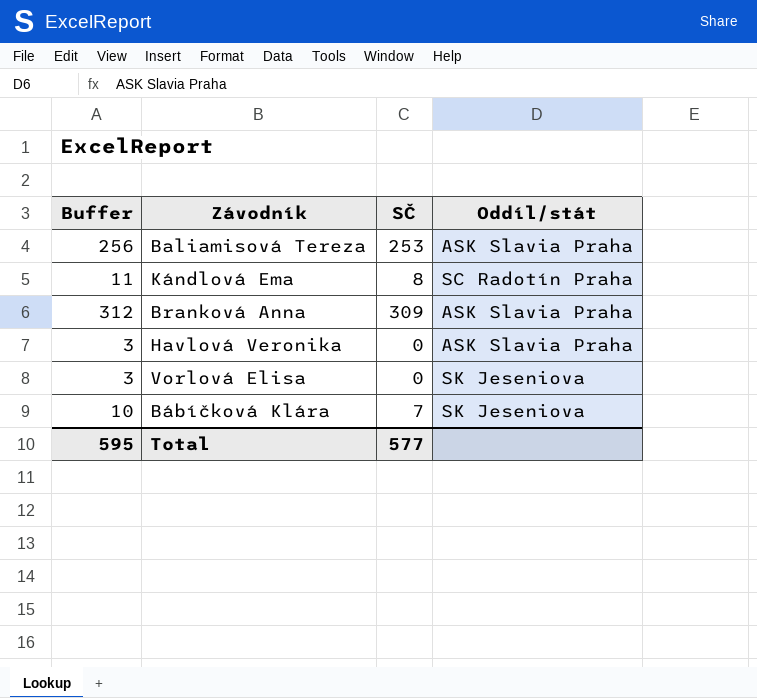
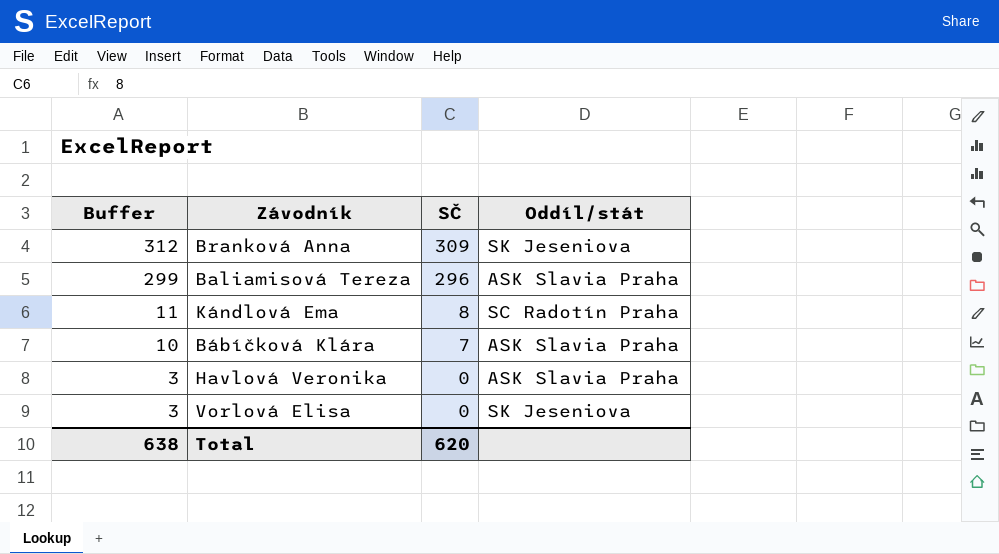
row order: none -> Buffer descending
Branková Anna | Oddíl/stát: ASK Slavia Praha -> SK Jeseniova
Baliamisová Tereza | Buffer: 256 -> 299
Baliamisová Tereza | SČ: 253 -> 296
Bábíčková Klára | Oddíl/stát: SK Jeseniova -> ASK Slavia Praha
Total | Buffer: 595 -> 638
Total | SČ: 577 -> 620

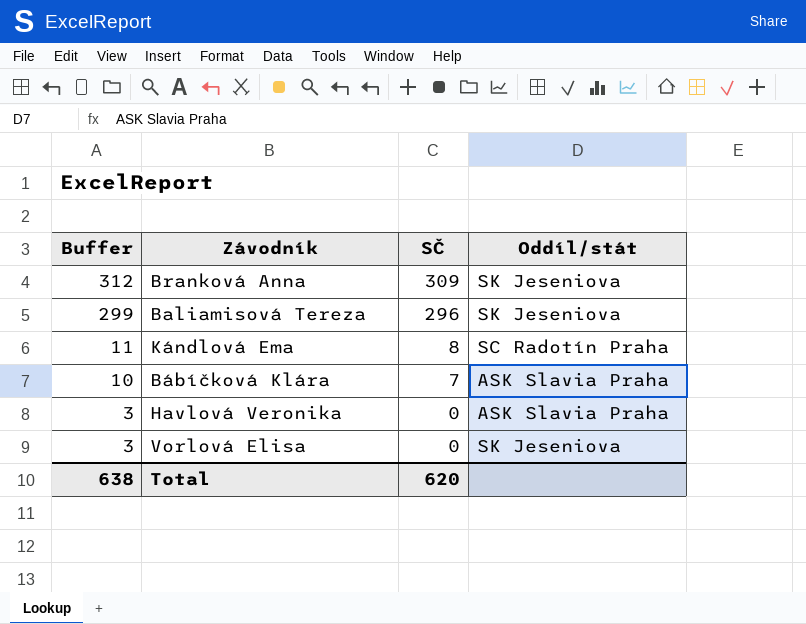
Baliamisová Tereza | Oddíl/stát: ASK Slavia Praha -> SK Jeseniova

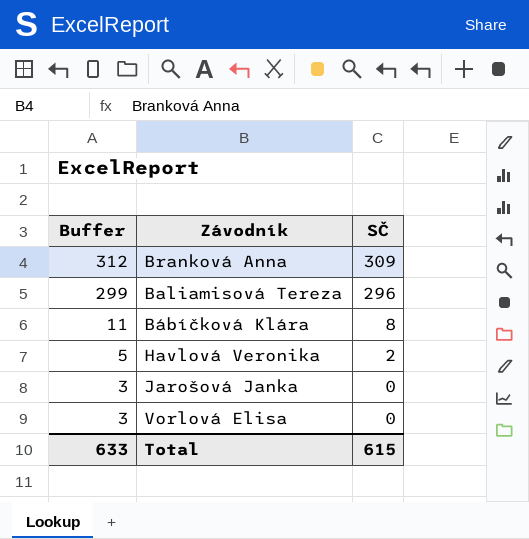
column Oddíl/stát | position: 4 -> none
row Kándlová Ema: 11 | 8 | SC Radotín Praha -> none
Bábíčková Klára | Buffer: 10 -> 11
Bábíčková Klára | SČ: 7 -> 8
Havlová Veronika | Buffer: 3 -> 5
Havlová Veronika | SČ: 0 -> 2
row Jarošová Janka: none -> 3 | 0
Total | Buffer: 638 -> 633
Total | SČ: 620 -> 615

